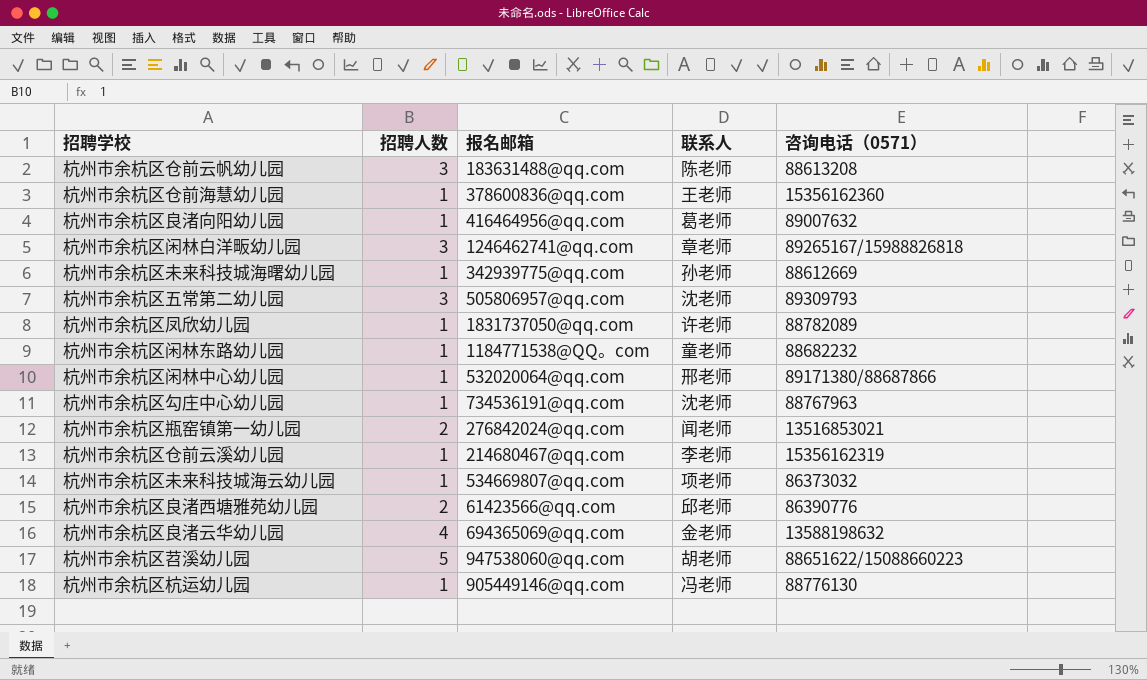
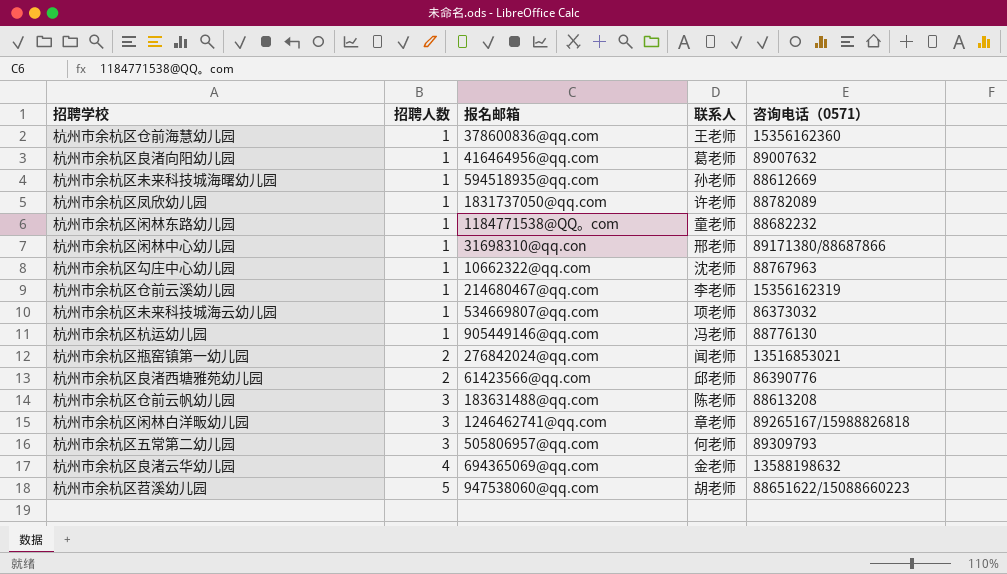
row order: none -> 招聘人数 ascending
杭州市余杭区未来科技城海曙幼儿园 | 报名邮箱: 342939775@qq.com -> 594518935@qq.com
杭州市余杭区闲林中心幼儿园 | 报名邮箱: 532020064@qq.com -> 31698310@qq.con
杭州市余杭区勾庄中心幼儿园 | 报名邮箱: 734536191@qq.com -> 10662322@qq.com
杭州市余杭区五常第二幼儿园 | 联系人: 沈老师 -> 何老师

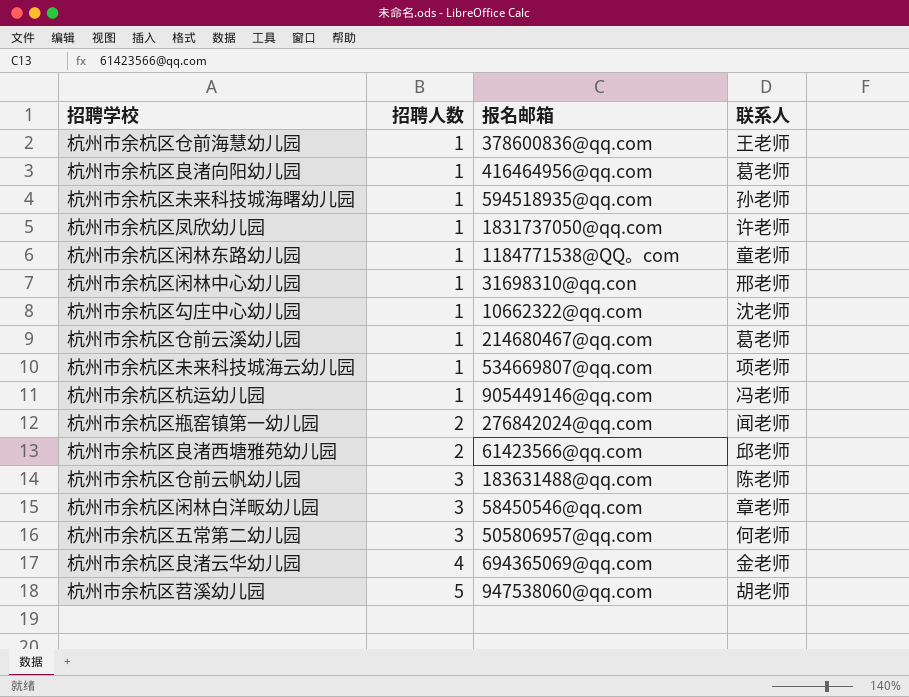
column 咨询电话（0571） | position: 5 -> none
杭州市余杭区仓前云溪幼儿园 | 联系人: 李老师 -> 葛老师
杭州市余杭区闲林白洋畈幼儿园 | 报名邮箱: 1246462741@qq.com -> 58450546@qq.com

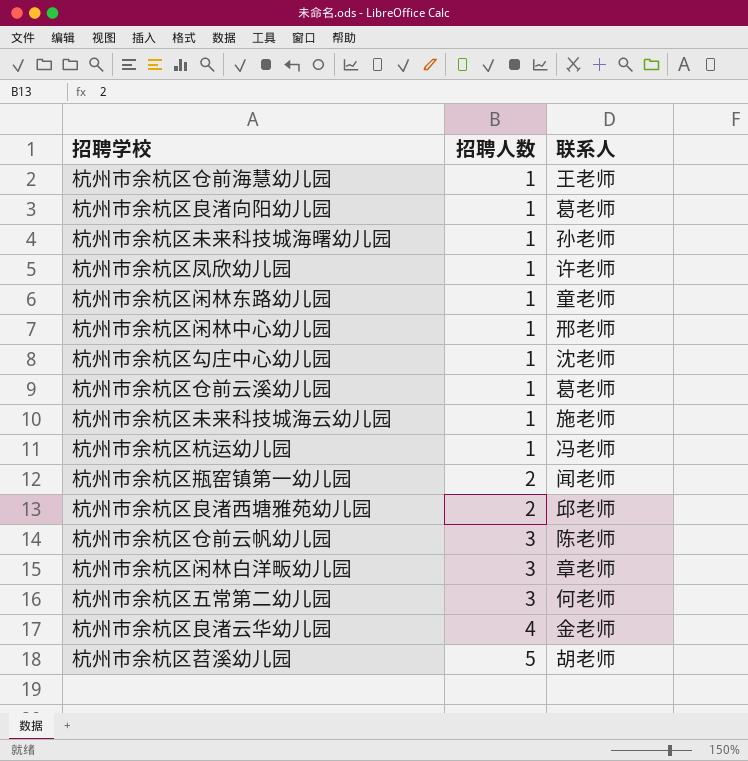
column 报名邮箱 | position: 3 -> none
杭州市余杭区未来科技城海云幼儿园 | 联系人: 项老师 -> 施老师

